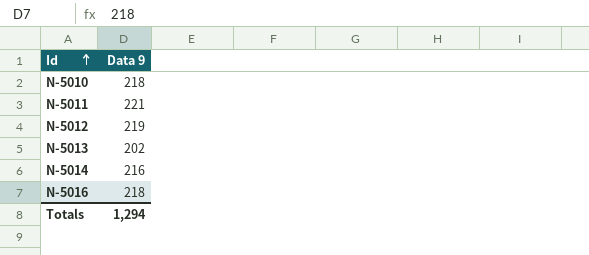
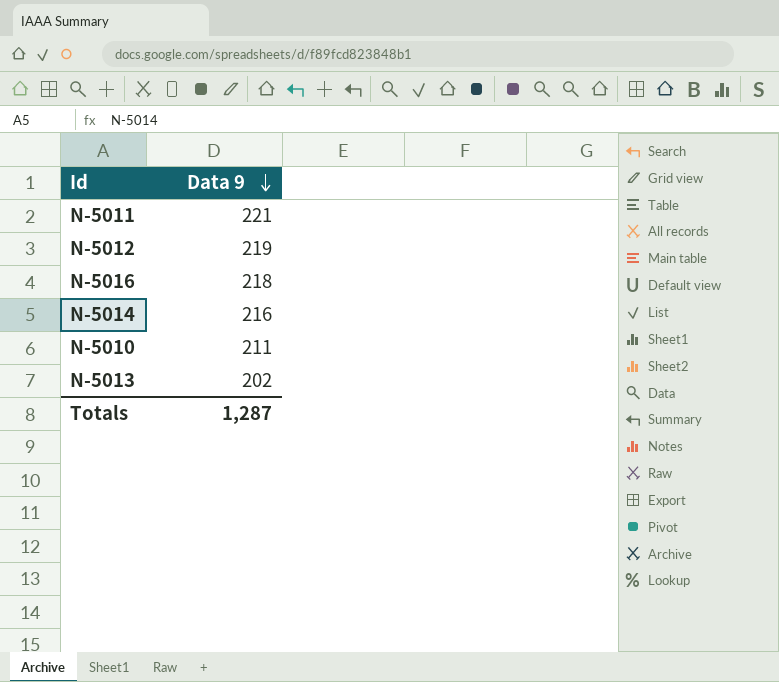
row order: Id ascending -> Data 9 descending
N-5010 | Data 9: 218 -> 211
Totals | Data 9: 1,294 -> 1,287

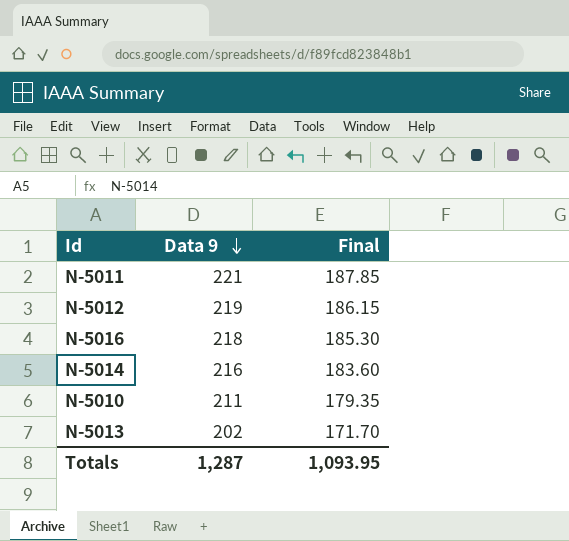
column Final | formula: none -> [Data 9] * 0.85

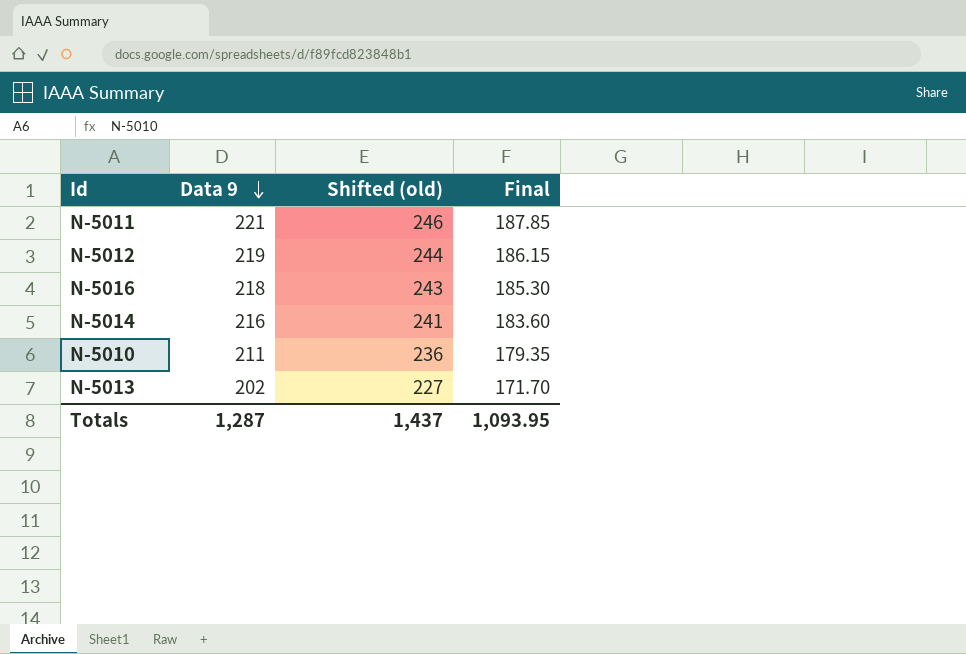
column Shifted (old) | formula: none -> [Data 9] + 25

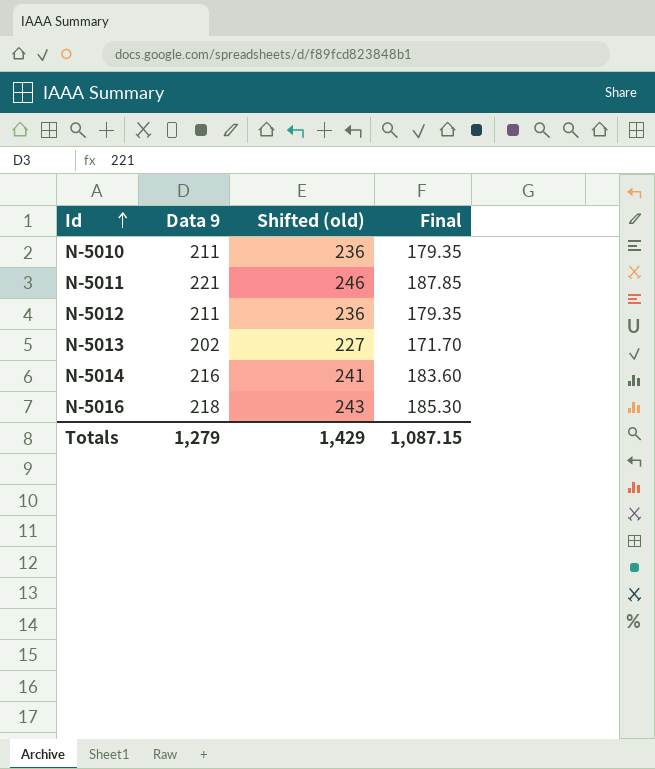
row order: Data 9 descending -> Id ascending
N-5012 | Data 9: 219 -> 211
N-5012 | Shifted (old): 244 -> 236
N-5012 | Final: 186.15 -> 179.35
Totals | Data 9: 1,287 -> 1,279
Totals | Shifted (old): 1,437 -> 1,429
Totals | Final: 1,093.95 -> 1,087.15

